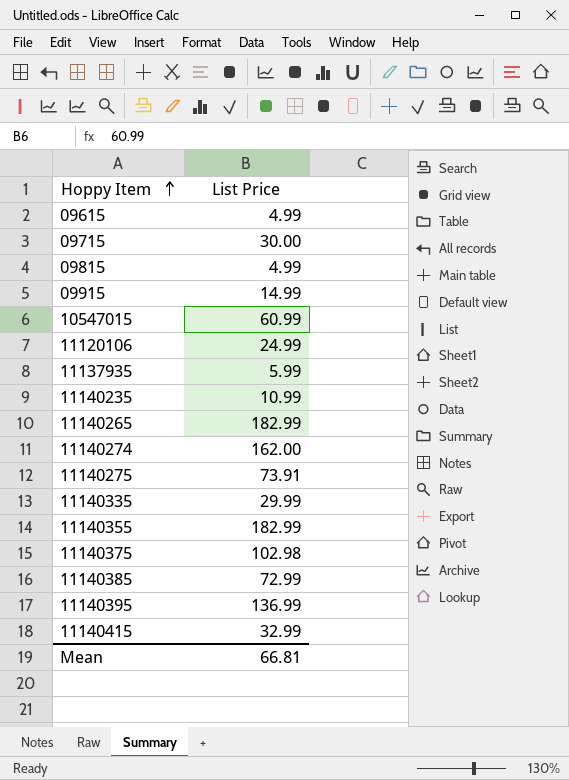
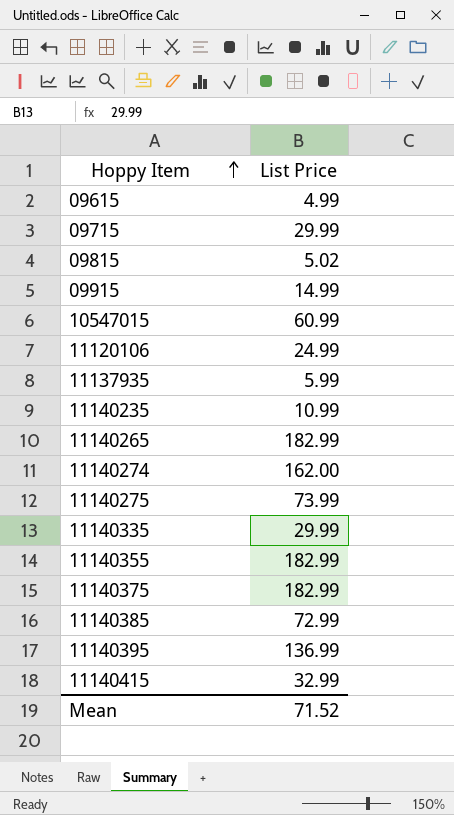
09715 | List Price: 30.00 -> 29.99
09815 | List Price: 4.99 -> 5.02
11140275 | List Price: 73.91 -> 73.99
11140375 | List Price: 102.98 -> 182.99
Mean | List Price: 66.81 -> 71.52

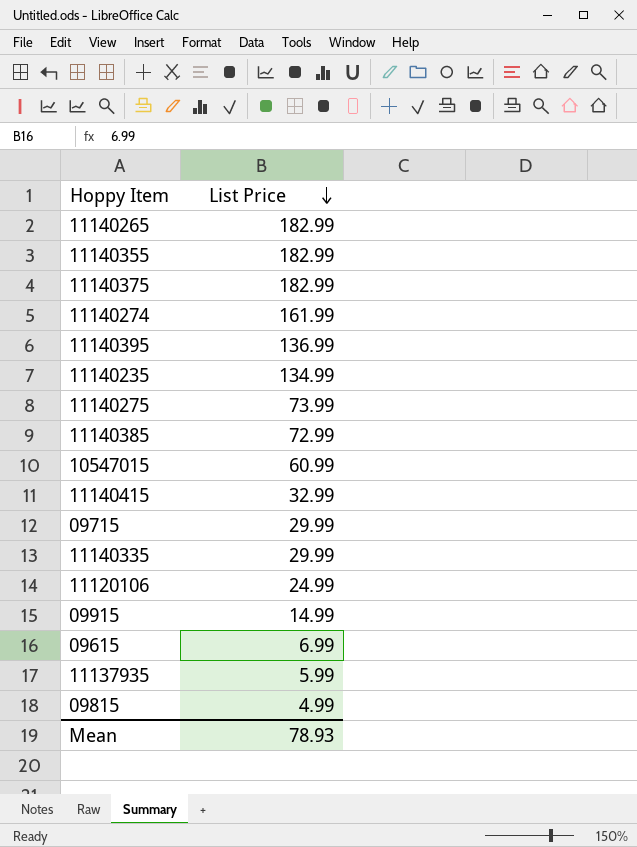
row order: Hoppy Item ascending -> List Price descending
11140274 | List Price: 162.00 -> 161.99
11140235 | List Price: 10.99 -> 134.99
09615 | List Price: 4.99 -> 6.99
09815 | List Price: 5.02 -> 4.99
Mean | List Price: 71.52 -> 78.93

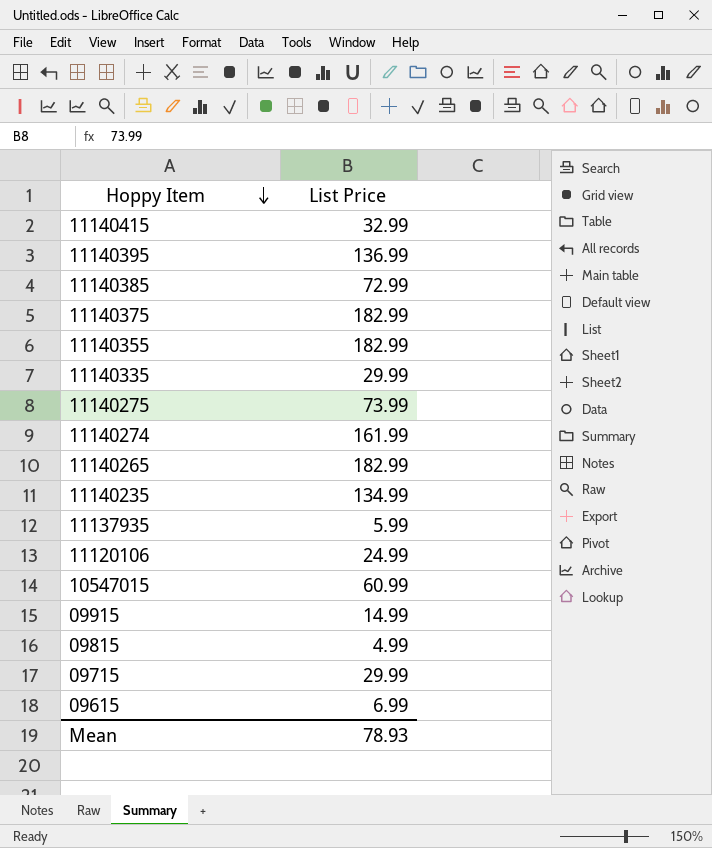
row order: List Price descending -> Hoppy Item descending

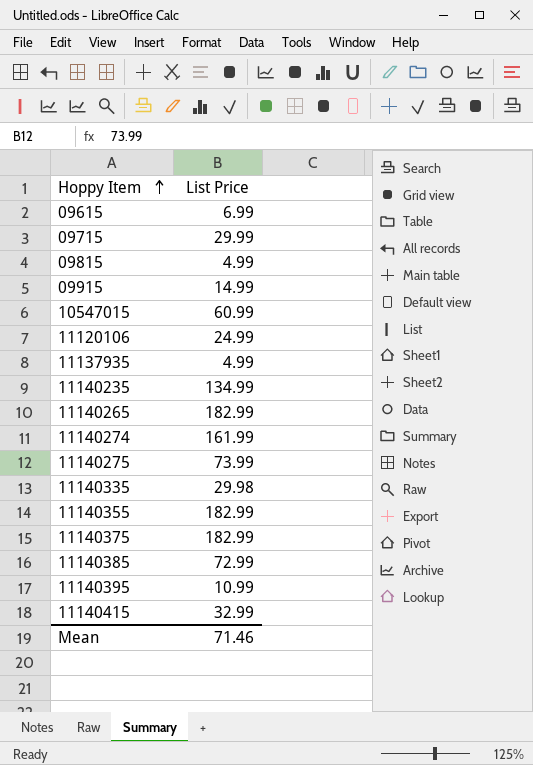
row order: Hoppy Item descending -> Hoppy Item ascending
11137935 | List Price: 5.99 -> 4.99
11140335 | List Price: 29.99 -> 29.98
11140395 | List Price: 136.99 -> 10.99
Mean | List Price: 78.93 -> 71.46

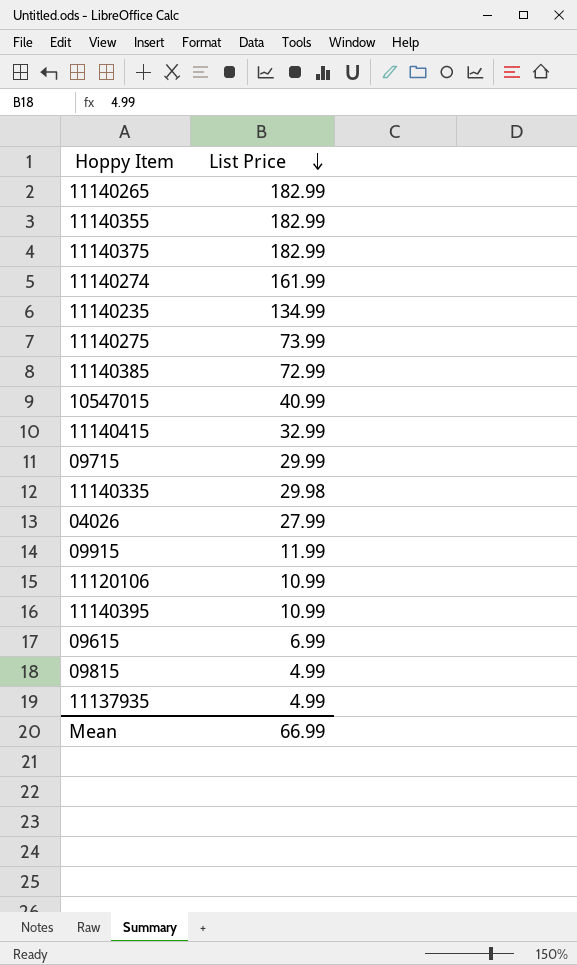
row order: Hoppy Item ascending -> List Price descending
10547015 | List Price: 60.99 -> 40.99
row 04026: none -> 27.99
09915 | List Price: 14.99 -> 11.99
11120106 | List Price: 24.99 -> 10.99
Mean | List Price: 71.46 -> 66.99

